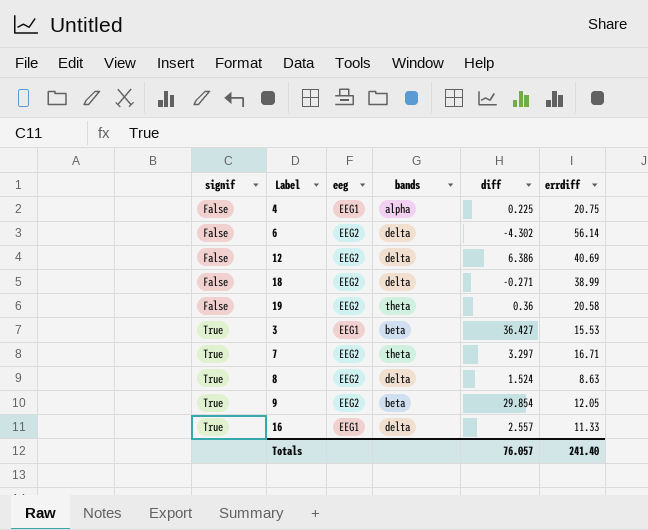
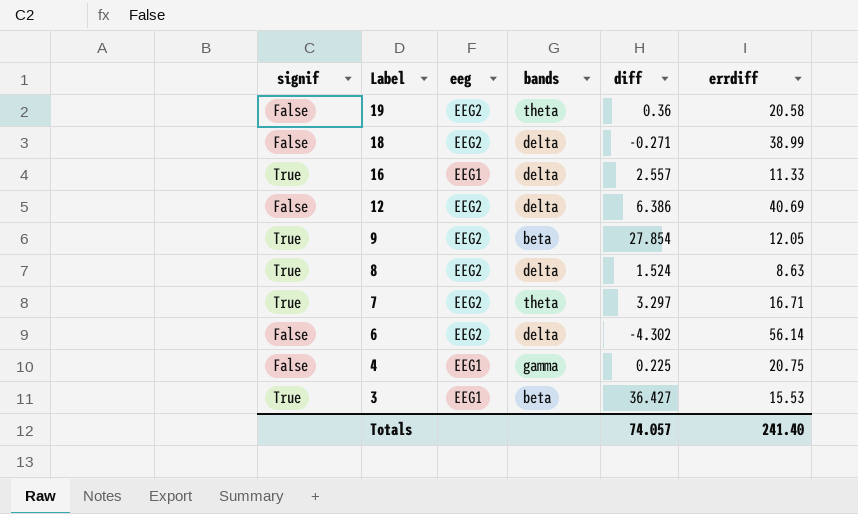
row order: signif ascending -> Label descending
9 | diff: 29.854 -> 27.854
4 | bands: alpha -> gamma
Totals | diff: 76.057 -> 74.057

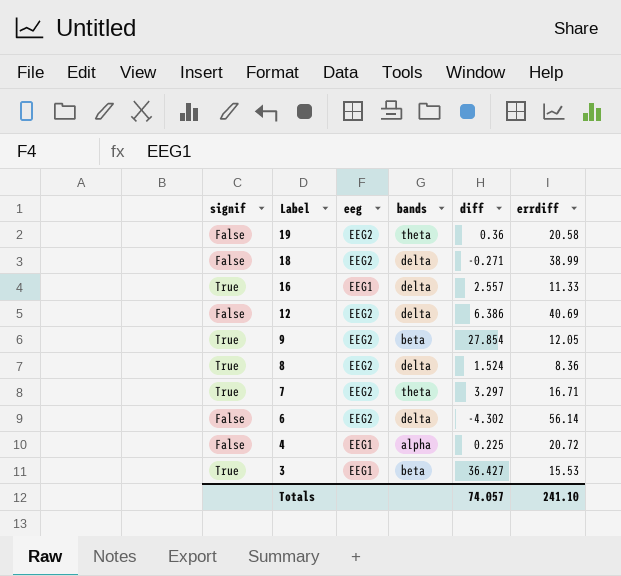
8 | errdiff: 8.63 -> 8.36
4 | bands: gamma -> alpha
4 | errdiff: 20.75 -> 20.72
Totals | errdiff: 241.40 -> 241.10

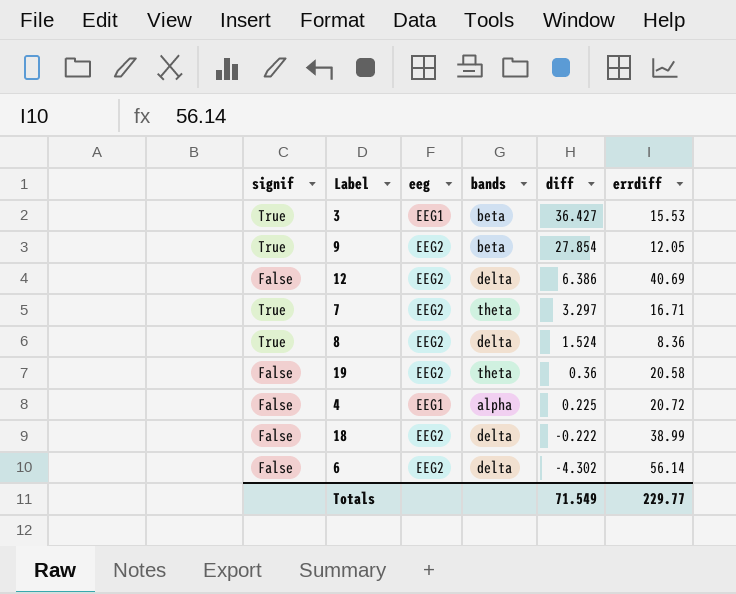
row order: Label descending -> diff descending
row 16: True | EEG1 | delta | 2.557 | 11.33 -> none
18 | diff: -0.271 -> -0.222
Totals | diff: 74.057 -> 71.549
Totals | errdiff: 241.10 -> 229.77

